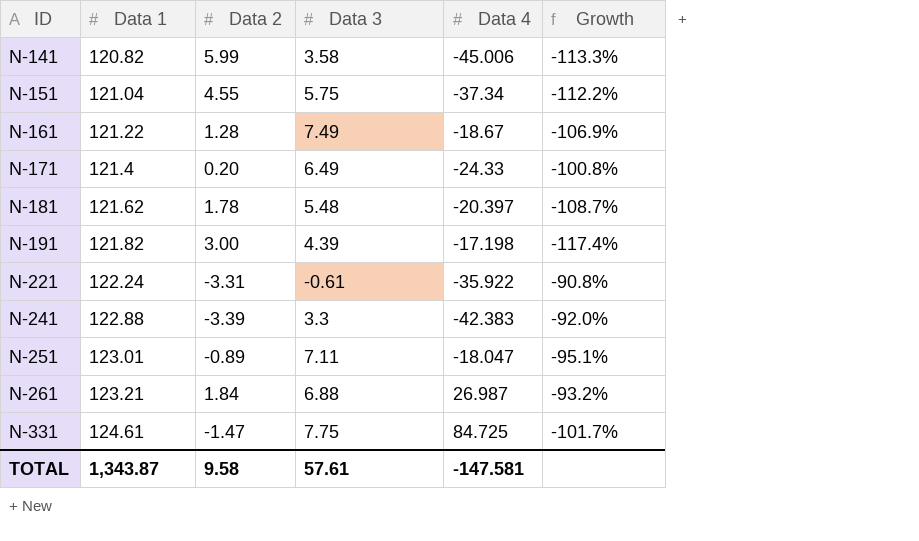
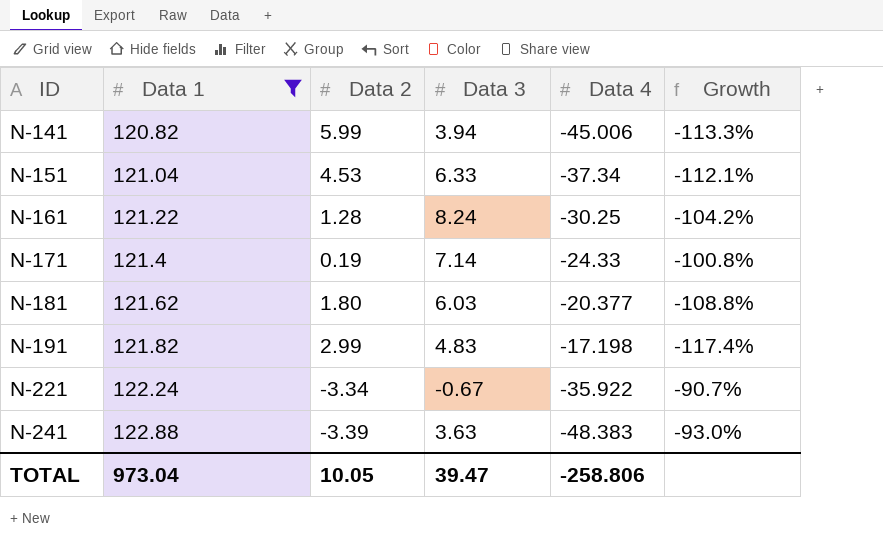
filter: none -> Data 1 <= 122.88
N-141 | Data 3: 3.58 -> 3.94
N-151 | Data 2: 4.55 -> 4.53
N-151 | Data 3: 5.75 -> 6.33
N-151 | Growth: -112.2% -> -112.1%
N-161 | Data 3: 7.49 -> 8.24
N-161 | Data 4: -18.67 -> -30.25
N-161 | Growth: -106.9% -> -104.2%
N-171 | Data 2: 0.20 -> 0.19
N-171 | Data 3: 6.49 -> 7.14
N-181 | Data 2: 1.78 -> 1.80
N-181 | Data 3: 5.48 -> 6.03
N-181 | Data 4: -20.397 -> -20.377
N-181 | Growth: -108.7% -> -108.8%
N-191 | Data 2: 3.00 -> 2.99
N-191 | Data 3: 4.39 -> 4.83
N-221 | Data 2: -3.31 -> -3.34
N-221 | Data 3: -0.61 -> -0.67
N-221 | Growth: -90.8% -> -90.7%
N-241 | Data 3: 3.3 -> 3.63
N-241 | Data 4: -42.383 -> -48.383
N-241 | Growth: -92.0% -> -93.0%
TOTAL | Data 1: 1,343.87 -> 973.04
TOTAL | Data 2: 9.58 -> 10.05
TOTAL | Data 3: 57.61 -> 39.47
TOTAL | Data 4: -147.581 -> -258.806

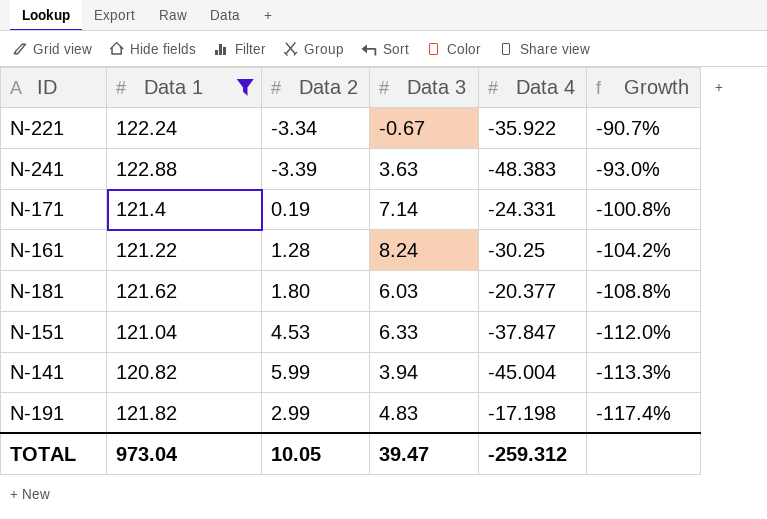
row order: ID ascending -> Growth descending
N-171 | Data 4: -24.33 -> -24.331
N-151 | Data 4: -37.34 -> -37.847
N-151 | Growth: -112.1% -> -112.0%
N-141 | Data 4: -45.006 -> -45.004
TOTAL | Data 4: -258.806 -> -259.312

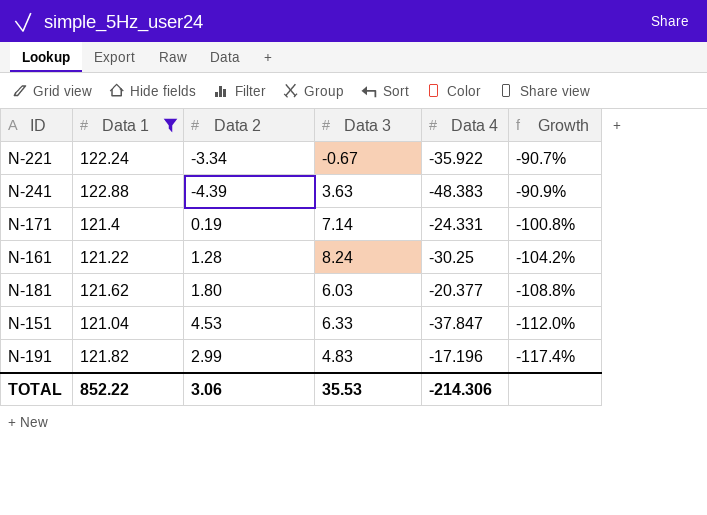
row N-141: 120.82 | 5.99 | 3.94 | -45.004 | -113.3% -> none
N-241 | Data 2: -3.39 -> -4.39
N-241 | Growth: -93.0% -> -90.9%
N-191 | Data 4: -17.198 -> -17.196
TOTAL | Data 1: 973.04 -> 852.22
TOTAL | Data 2: 10.05 -> 3.06
TOTAL | Data 3: 39.47 -> 35.53
TOTAL | Data 4: -259.312 -> -214.306

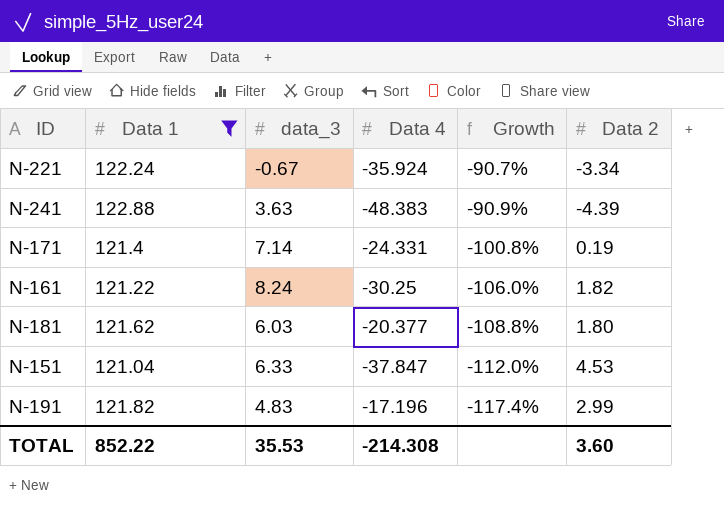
column name: Data 3 -> data_3
column Data 2 | position: 3 -> 6
N-221 | Data 4: -35.922 -> -35.924
N-161 | Growth: -104.2% -> -106.0%
N-161 | Data 2: 1.28 -> 1.82
TOTAL | Data 4: -214.306 -> -214.308
TOTAL | Data 2: 3.06 -> 3.60

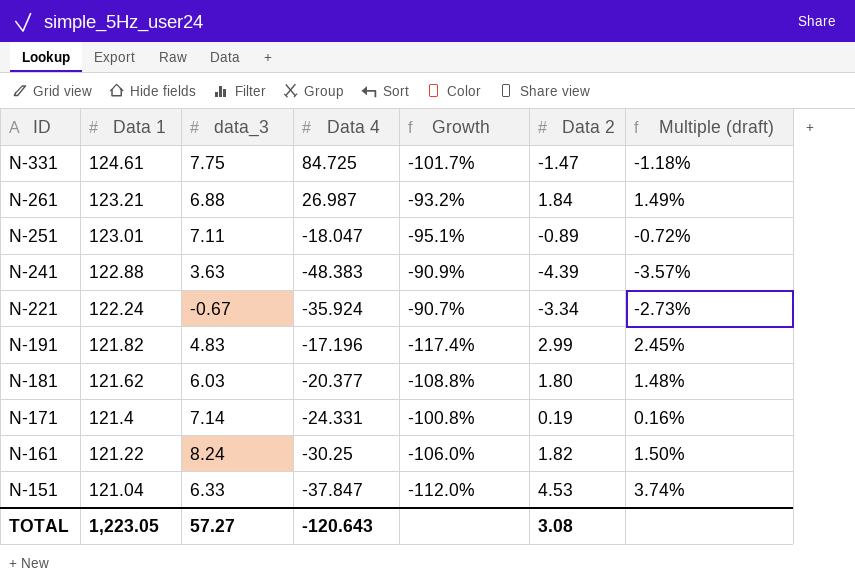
filter: Data 1 <= 122.88 -> none
row order: Growth descending -> ID descending
column Multiple (draft) | formula: none -> [Data 2] / [Data 1]
TOTAL | Data 1: 852.22 -> 1,223.05
TOTAL | data_3: 35.53 -> 57.27
TOTAL | Data 4: -214.308 -> -120.643
TOTAL | Data 2: 3.60 -> 3.08

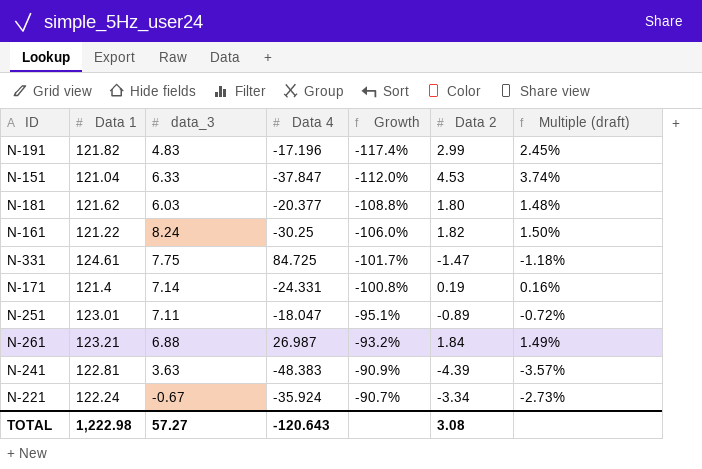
row order: ID descending -> Growth ascending
N-241 | Data 1: 122.88 -> 122.81
TOTAL | Data 1: 1,223.05 -> 1,222.98

